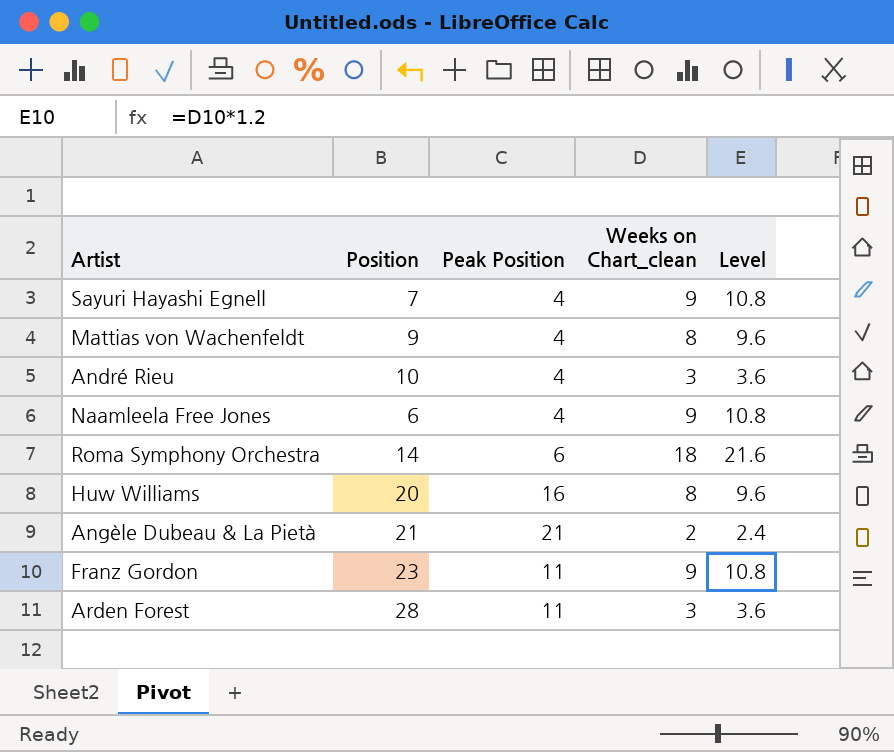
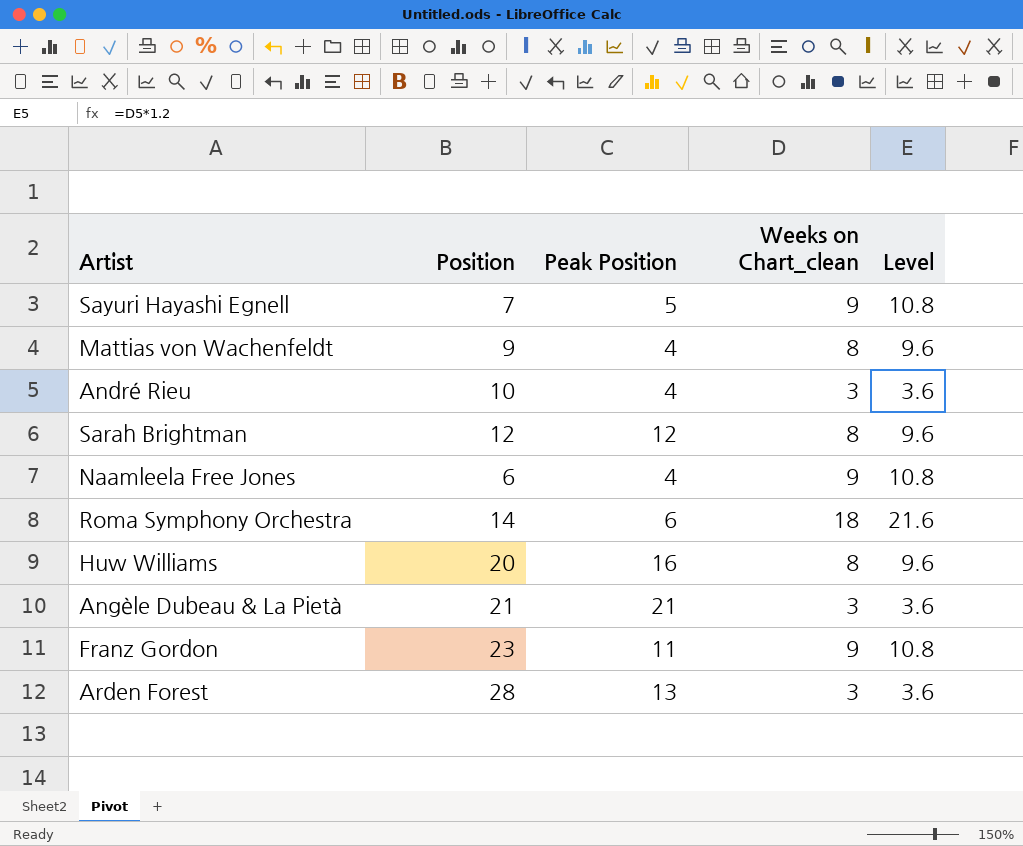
Sayuri Hayashi Egnell | Peak Position: 4 -> 5
row Sarah Brightman: none -> 12 | 12 | 8 | 9.6
Angèle Dubeau & La Pietà | Weeks on Chart_clean: 2 -> 3
Angèle Dubeau & La Pietà | Level: 2.4 -> 3.6
Arden Forest | Peak Position: 11 -> 13

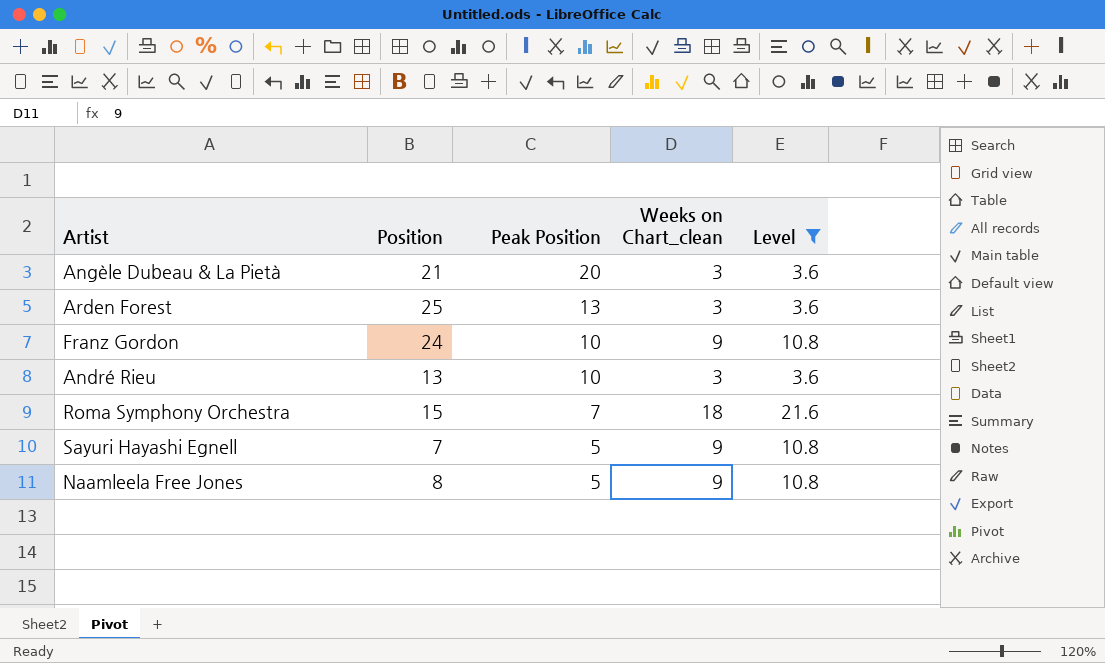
filter: none -> Level != 9.6
row order: none -> Peak Position descending
Angèle Dubeau & La Pietà | Peak Position: 21 -> 20
Arden Forest | Position: 28 -> 25
Franz Gordon | Position: 23 -> 24
Franz Gordon | Peak Position: 11 -> 10
André Rieu | Position: 10 -> 13
André Rieu | Peak Position: 4 -> 10
Roma Symphony Orchestra | Position: 14 -> 15
Roma Symphony Orchestra | Peak Position: 6 -> 7
Naamleela Free Jones | Position: 6 -> 8
Naamleela Free Jones | Peak Position: 4 -> 5

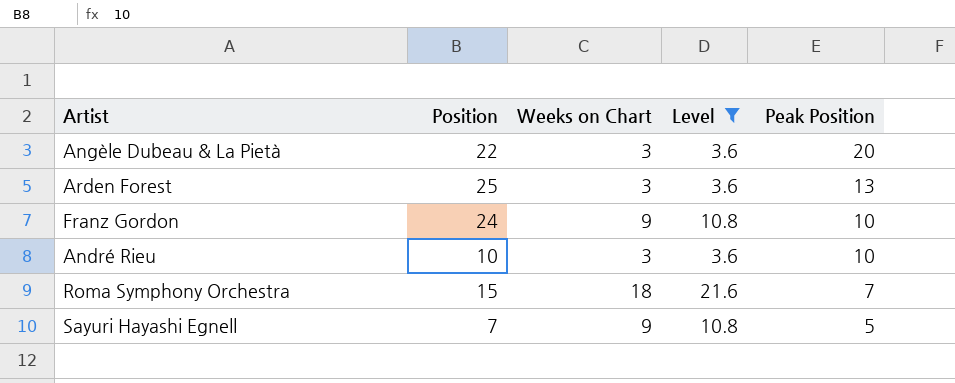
column name: Weeks on Chart_clean -> Weeks on Chart
column Peak Position | position: 3 -> 5
row Naamleela Free Jones: 8 | 5 | 9 | 10.8 -> none
Angèle Dubeau & La Pietà | Position: 21 -> 22
André Rieu | Position: 13 -> 10

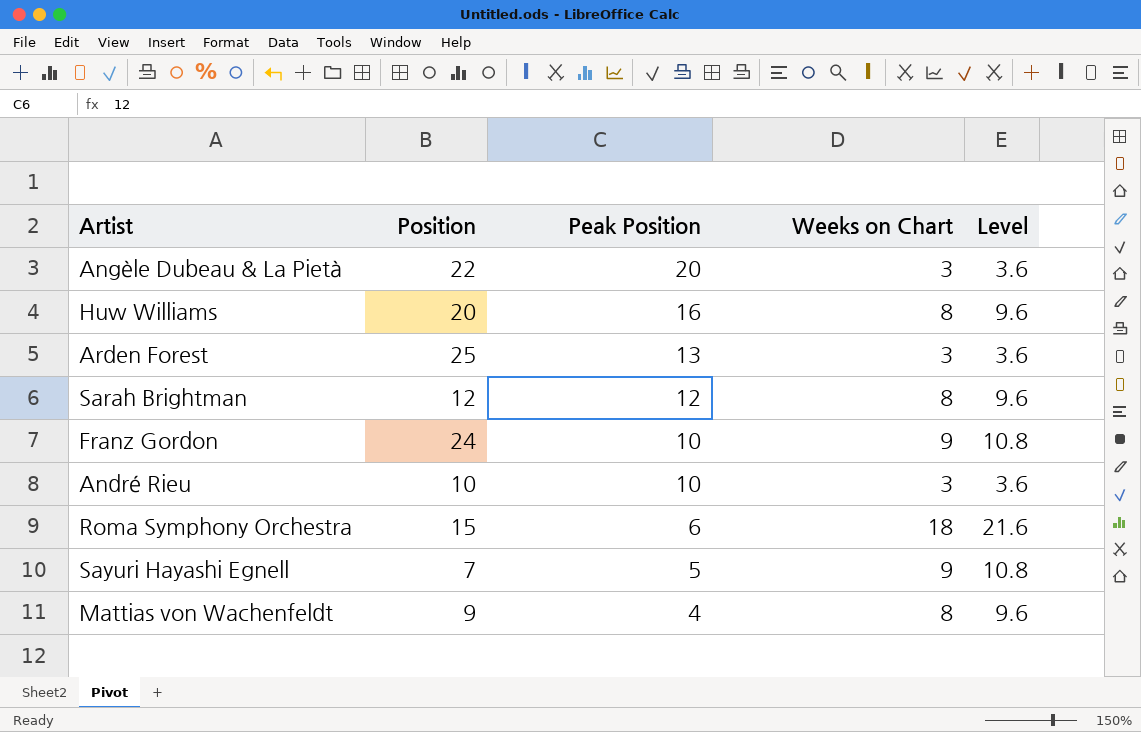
filter: Level != 9.6 -> none
column Peak Position | position: 5 -> 3
Roma Symphony Orchestra | Peak Position: 7 -> 6

